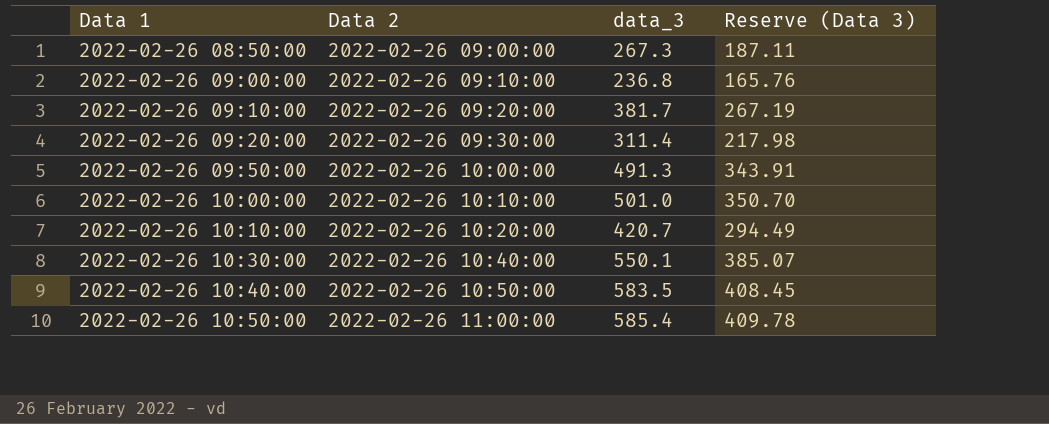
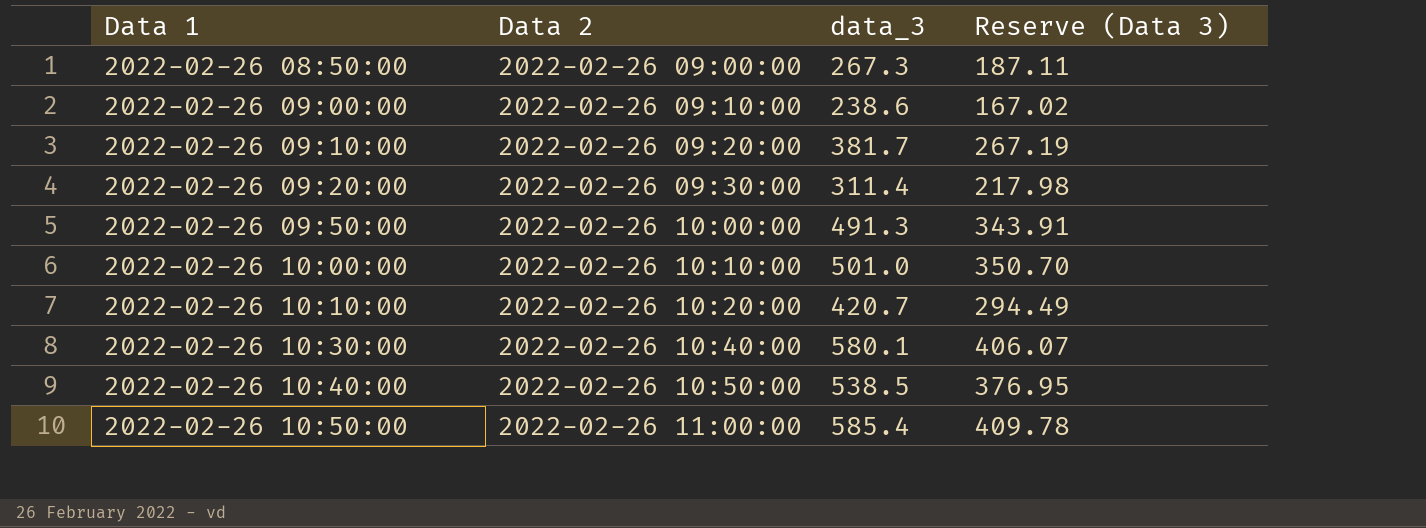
2022-02-26 09:00:00 | data_3: 236.8 -> 238.6
2022-02-26 09:00:00 | Reserve (Data 3): 165.76 -> 167.02
2022-02-26 10:30:00 | data_3: 550.1 -> 580.1
2022-02-26 10:30:00 | Reserve (Data 3): 385.07 -> 406.07
2022-02-26 10:40:00 | data_3: 583.5 -> 538.5
2022-02-26 10:40:00 | Reserve (Data 3): 408.45 -> 376.95

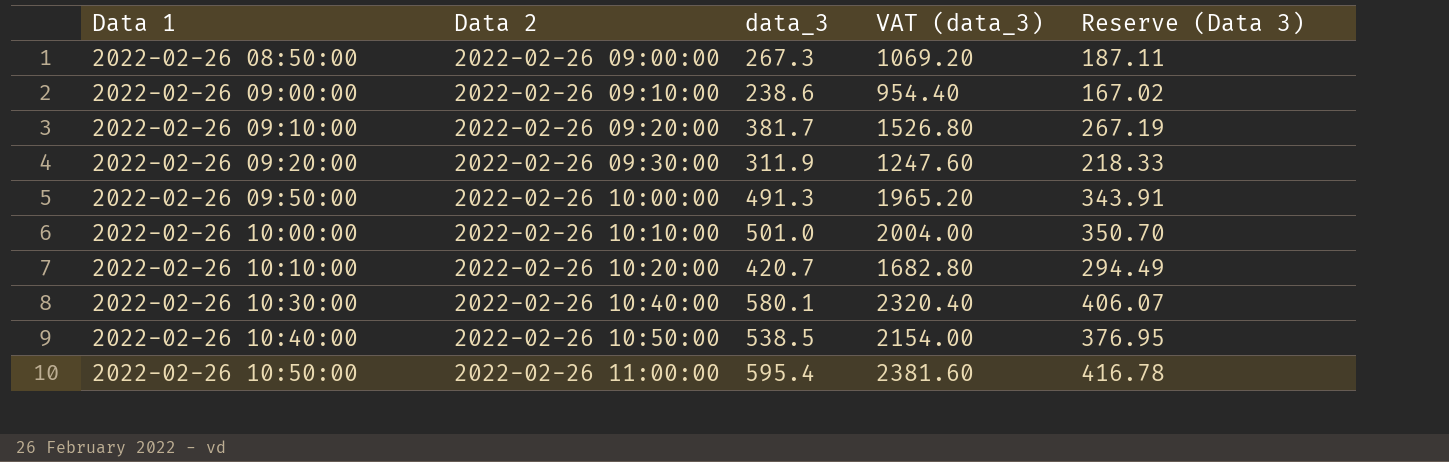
column VAT (data_3) | formula: none -> [data_3] * 4
2022-02-26 09:20:00 | data_3: 311.4 -> 311.9
2022-02-26 09:20:00 | Reserve (Data 3): 217.98 -> 218.33
2022-02-26 10:50:00 | data_3: 585.4 -> 595.4
2022-02-26 10:50:00 | Reserve (Data 3): 409.78 -> 416.78

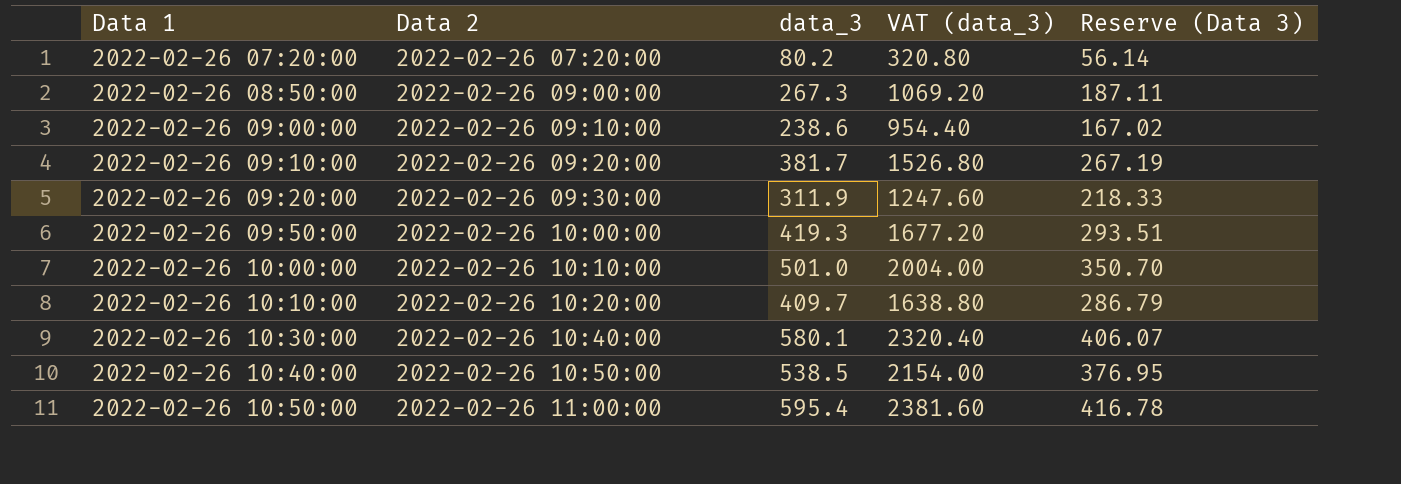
row 2022-02-26 07:20:00: none -> 2022-02-26 07:20:00 | 80.2 | 320.80 | 56.14
2022-02-26 09:50:00 | data_3: 491.3 -> 419.3
2022-02-26 09:50:00 | VAT (data_3): 1965.20 -> 1677.20
2022-02-26 09:50:00 | Reserve (Data 3): 343.91 -> 293.51
2022-02-26 10:10:00 | data_3: 420.7 -> 409.7
2022-02-26 10:10:00 | VAT (data_3): 1682.80 -> 1638.80
2022-02-26 10:10:00 | Reserve (Data 3): 294.49 -> 286.79

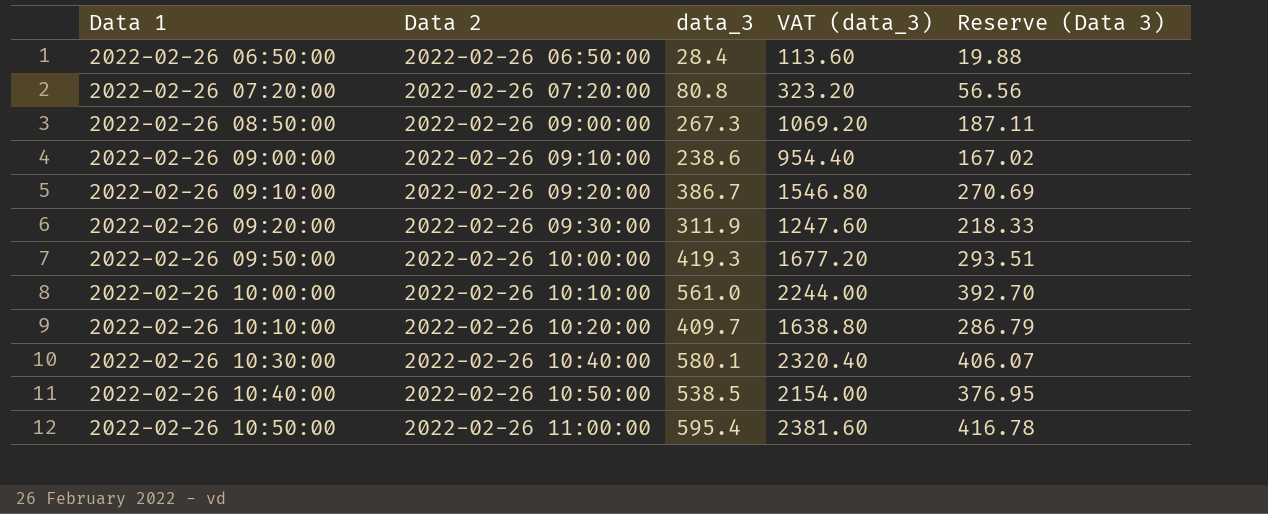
row 2022-02-26 06:50:00: none -> 2022-02-26 06:50:00 | 28.4 | 113.60 | 19.88
2022-02-26 07:20:00 | data_3: 80.2 -> 80.8
2022-02-26 07:20:00 | VAT (data_3): 320.80 -> 323.20
2022-02-26 07:20:00 | Reserve (Data 3): 56.14 -> 56.56
2022-02-26 09:10:00 | data_3: 381.7 -> 386.7
2022-02-26 09:10:00 | VAT (data_3): 1526.80 -> 1546.80
2022-02-26 09:10:00 | Reserve (Data 3): 267.19 -> 270.69
2022-02-26 10:00:00 | data_3: 501.0 -> 561.0
2022-02-26 10:00:00 | VAT (data_3): 2004.00 -> 2244.00
2022-02-26 10:00:00 | Reserve (Data 3): 350.70 -> 392.70

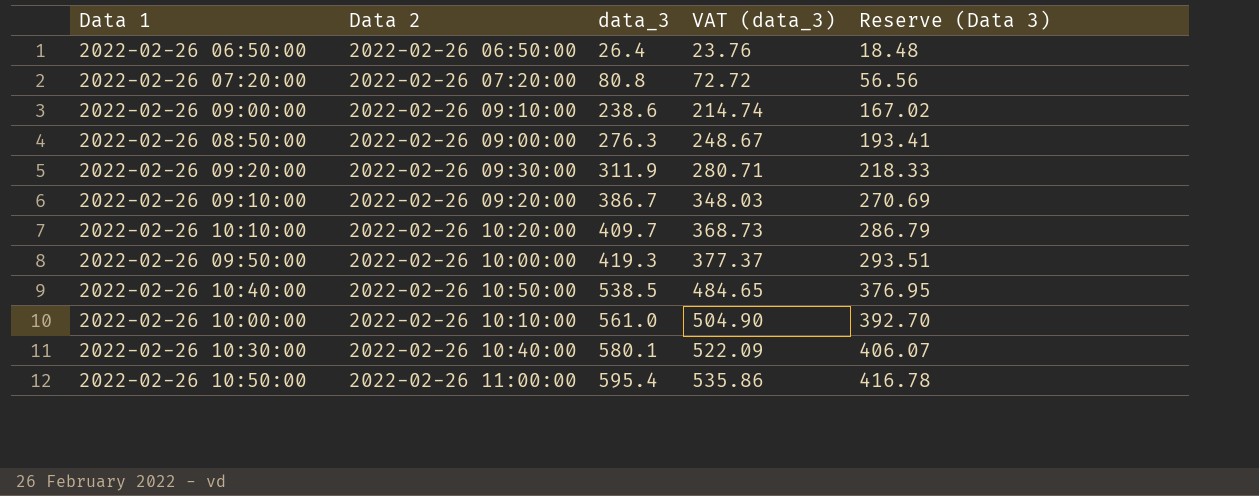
row order: Data 1 ascending -> data_3 ascending
column VAT (data_3) | formula: [data_3] * 4 -> [data_3] * 0.9
2022-02-26 06:50:00 | data_3: 28.4 -> 26.4
2022-02-26 06:50:00 | Reserve (Data 3): 19.88 -> 18.48
2022-02-26 08:50:00 | data_3: 267.3 -> 276.3
2022-02-26 08:50:00 | Reserve (Data 3): 187.11 -> 193.41

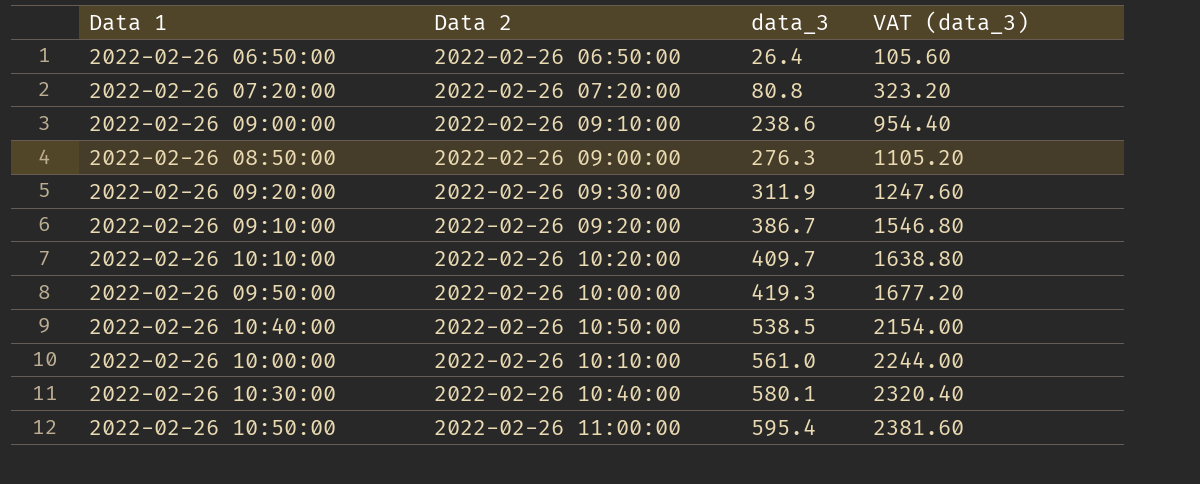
column Reserve (Data 3) | formula: [data_3] * 0.7 -> none
column VAT (data_3) | formula: [data_3] * 0.9 -> [data_3] * 4

